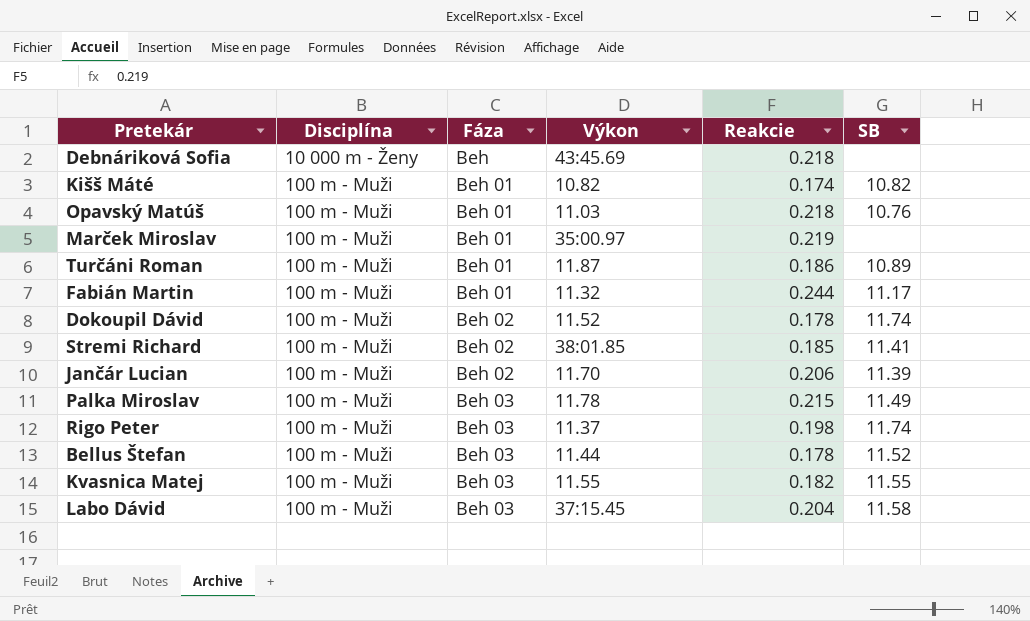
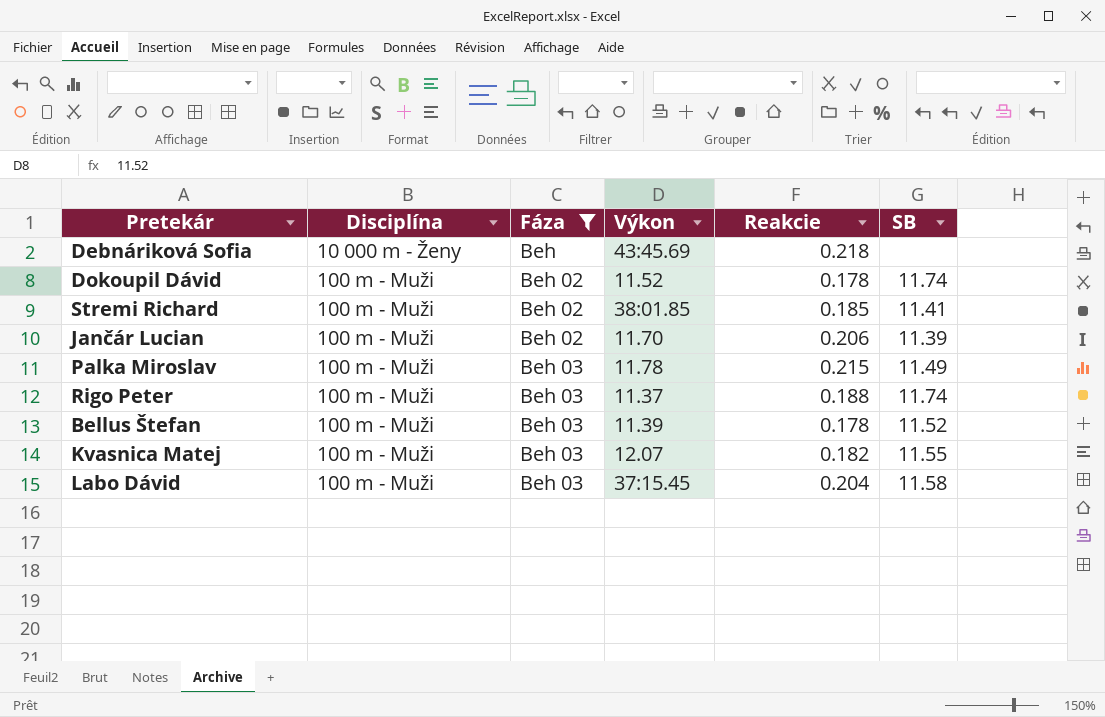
filter: none -> Fáza != Beh 01
Rigo Peter | Reakcie: 0.198 -> 0.188
Bellus Štefan | Výkon: 11.44 -> 11.39
Kvasnica Matej | Výkon: 11.55 -> 12.07

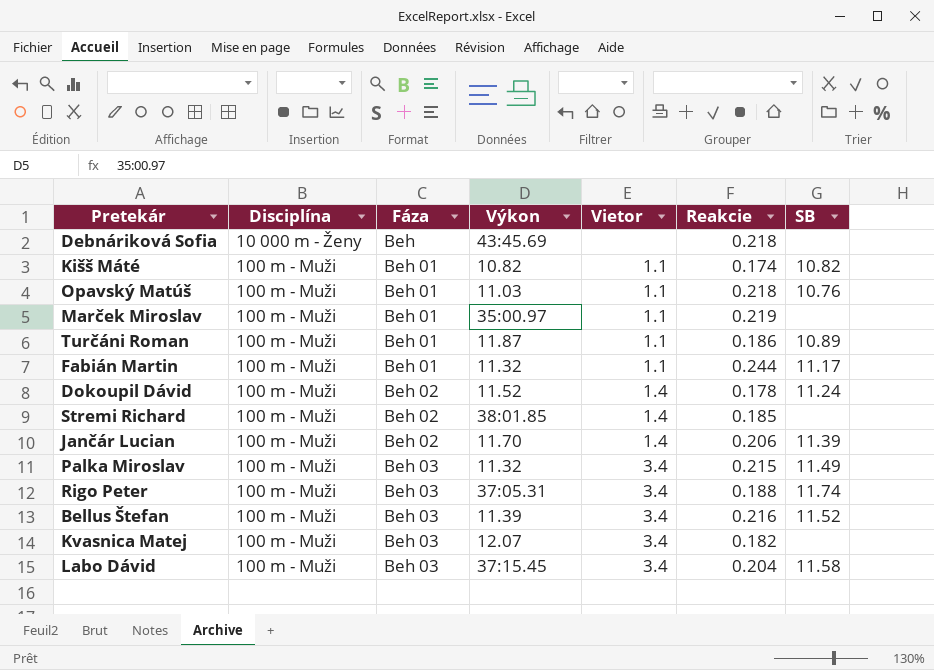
filter: Fáza != Beh 01 -> none
column Vietor | position: none -> 5
Dokoupil Dávid | SB: 11.74 -> 11.24
Stremi Richard | SB: 11.41 -> none
Palka Miroslav | Výkon: 11.78 -> 11.32
Rigo Peter | Výkon: 11.37 -> 37:05.31
Bellus Štefan | Reakcie: 0.178 -> 0.216
Kvasnica Matej | SB: 11.55 -> none

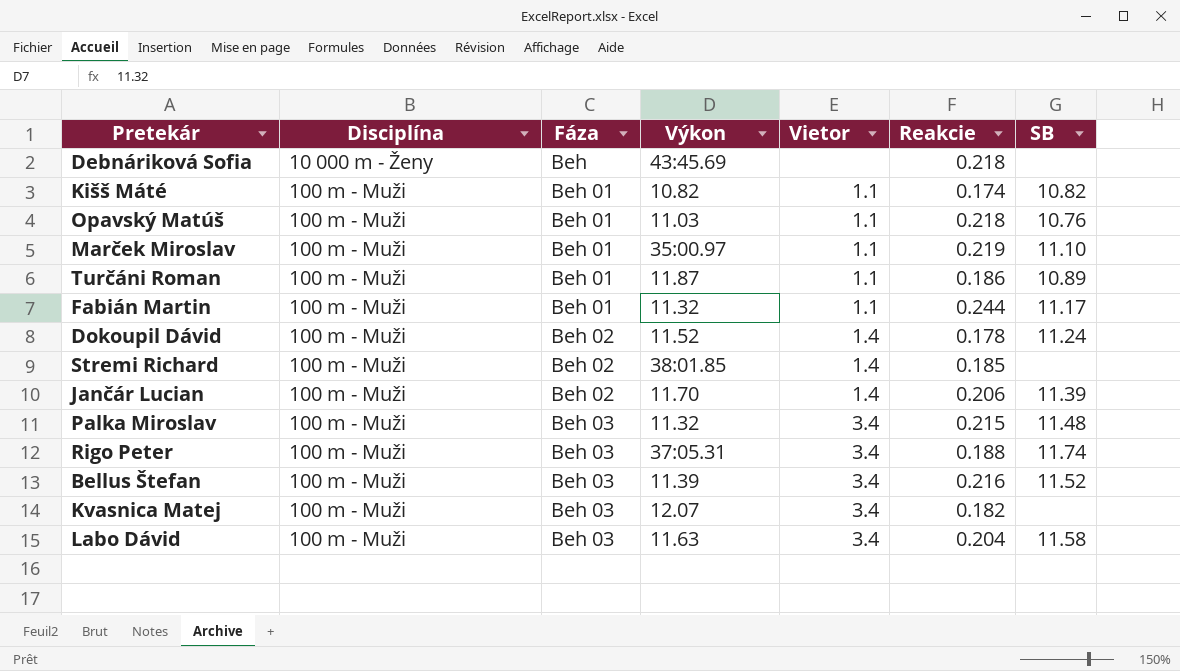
Marček Miroslav | SB: none -> 11.10
Palka Miroslav | SB: 11.49 -> 11.48
Labo Dávid | Výkon: 37:15.45 -> 11.63

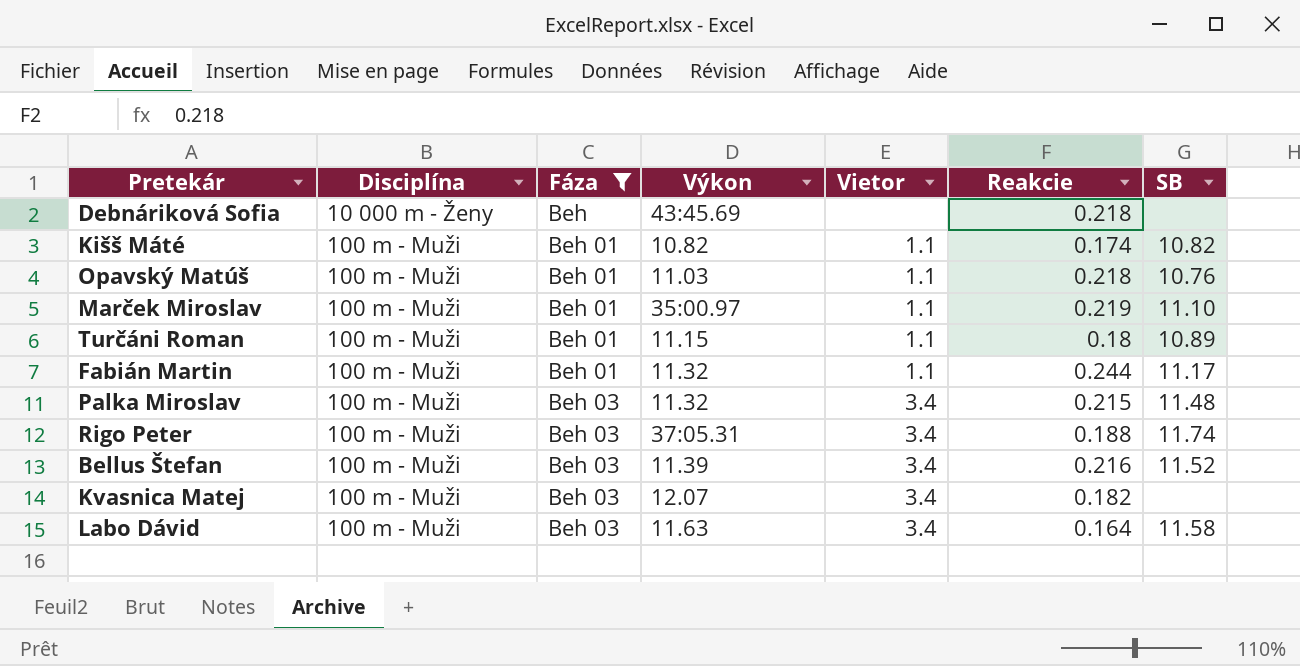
filter: none -> Fáza != Beh 02
Turčáni Roman | Výkon: 11.87 -> 11.15
Turčáni Roman | Reakcie: 0.186 -> 0.18
Labo Dávid | Reakcie: 0.204 -> 0.164

